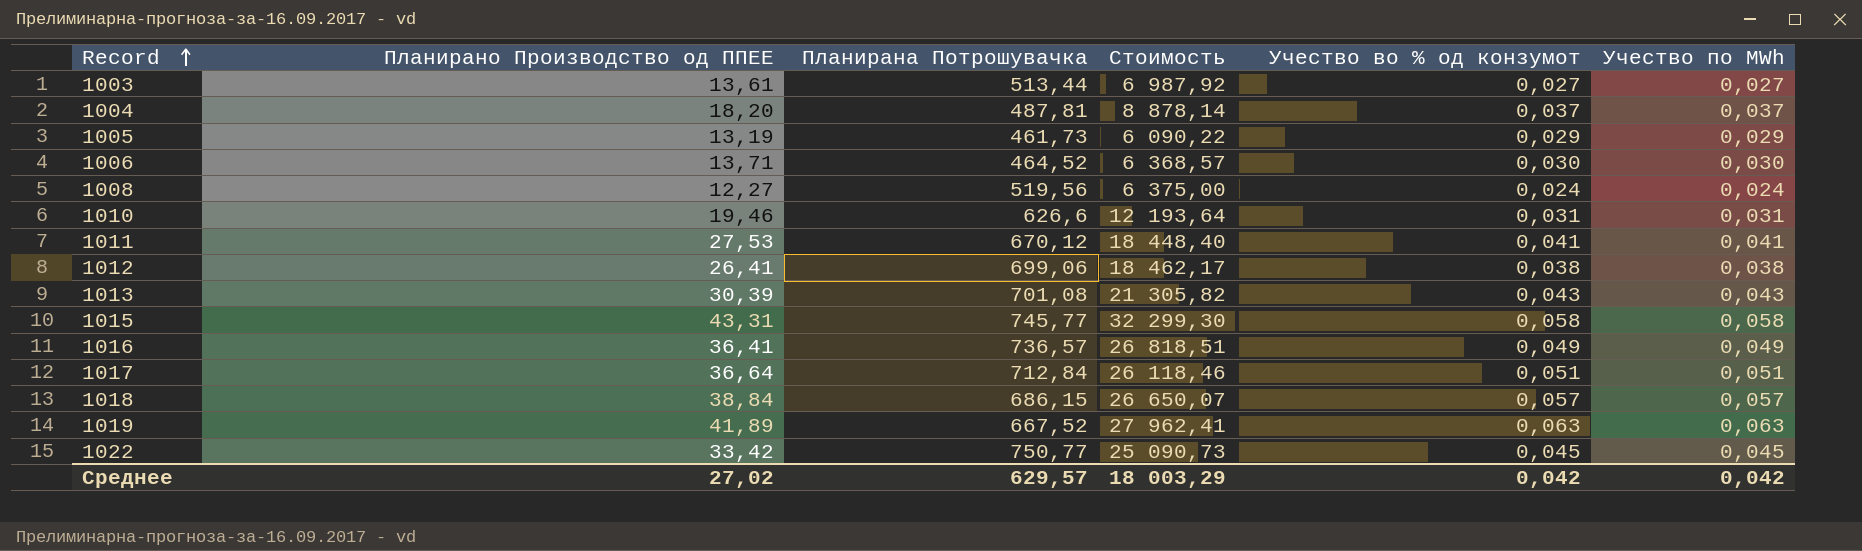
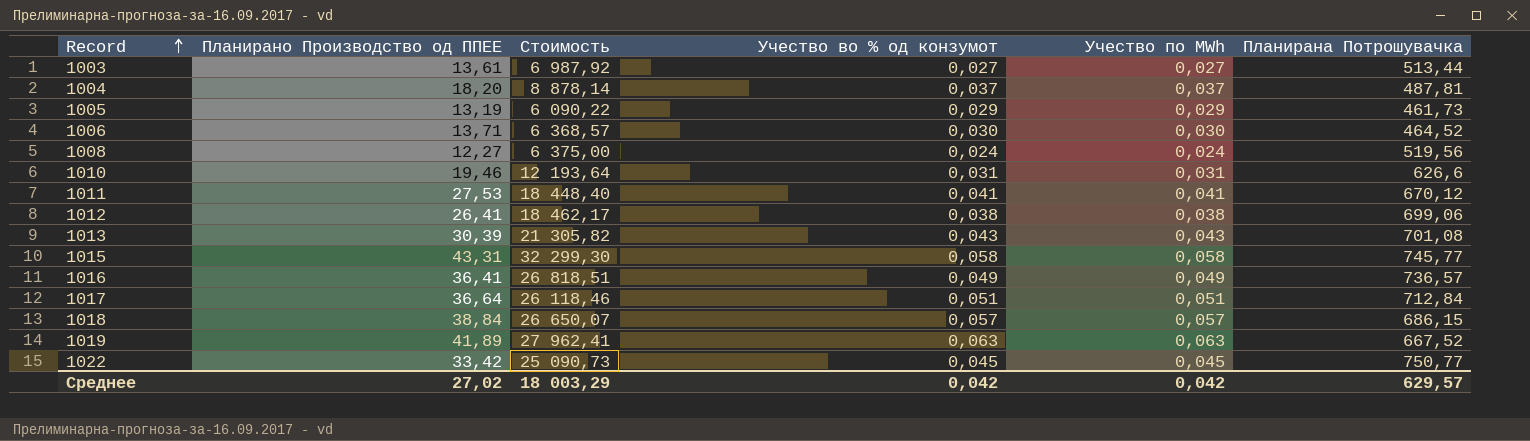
column Планирана Потрошувачка | position: 3 -> 6

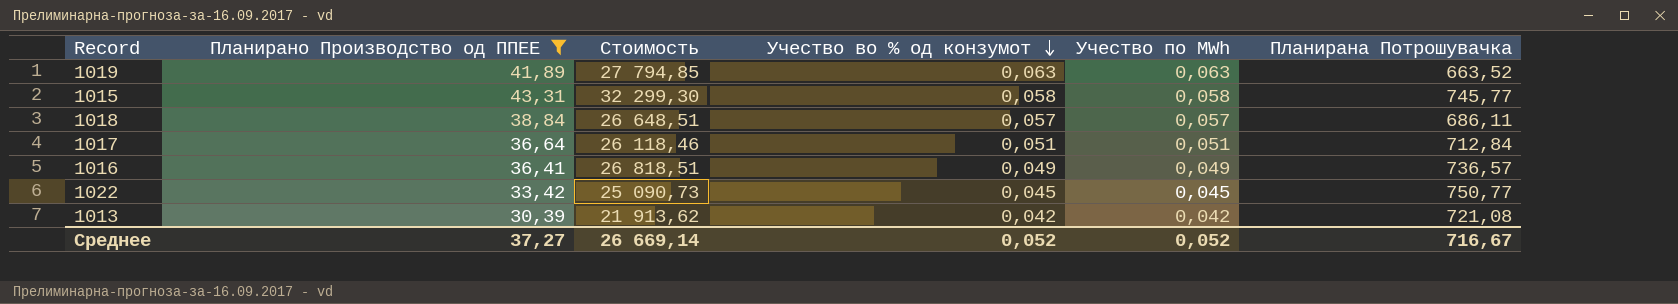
filter: none -> Планирано Производство од ППЕЕ >= 30,39
row order: Record ascending -> Учество во % од конзумот descending
1019 | Стоимость: 27 962,41 -> 27 794,85
1019 | Планирана Потрошувачка: 667,52 -> 663,52
1018 | Стоимость: 26 650,07 -> 26 648,51
1018 | Планирана Потрошувачка: 686,15 -> 686,11
1013 | Стоимость: 21 305,82 -> 21 913,62
1013 | Учество во % од конзумот: 0,043 -> 0,042
1013 | Учество по MWh: 0,043 -> 0,042
1013 | Планирана Потрошувачка: 701,08 -> 721,08
Среднее | Планирано Производство од ППЕЕ: 27,02 -> 37,27
Среднее | Стоимость: 18 003,29 -> 26 669,14
Среднее | Учество во % од конзумот: 0,042 -> 0,052
Среднее | Учество по MWh: 0,042 -> 0,052
Среднее | Планирана Потрошувачка: 629,57 -> 716,67

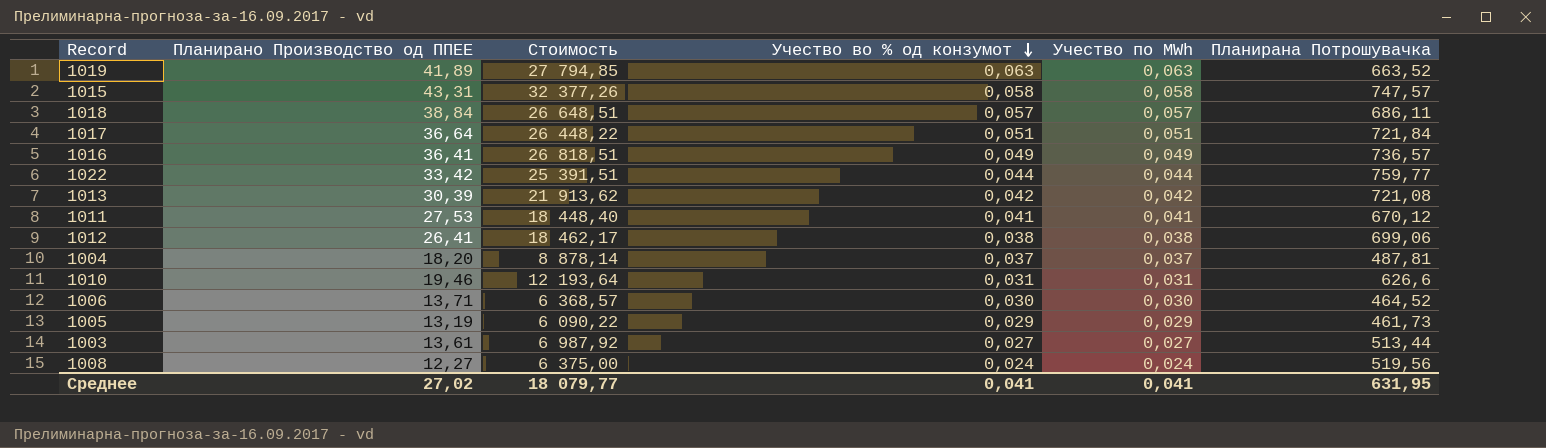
filter: Планирано Производство од ППЕЕ >= 30,39 -> none
1015 | Стоимость: 32 299,30 -> 32 377,26
1015 | Планирана Потрошувачка: 745,77 -> 747,57
1017 | Стоимость: 26 118,46 -> 26 448,22
1017 | Планирана Потрошувачка: 712,84 -> 721,84
1022 | Стоимость: 25 090,73 -> 25 391,51
1022 | Учество во % од конзумот: 0,045 -> 0,044
1022 | Учество по MWh: 0,045 -> 0,044
1022 | Планирана Потрошувачка: 750,77 -> 759,77
Среднее | Планирано Производство од ППЕЕ: 37,27 -> 27,02
Среднее | Стоимость: 26 669,14 -> 18 079,77
Среднее | Учество во % од конзумот: 0,052 -> 0,041
Среднее | Учество по MWh: 0,052 -> 0,041
Среднее | Планирана Потрошувачка: 716,67 -> 631,95

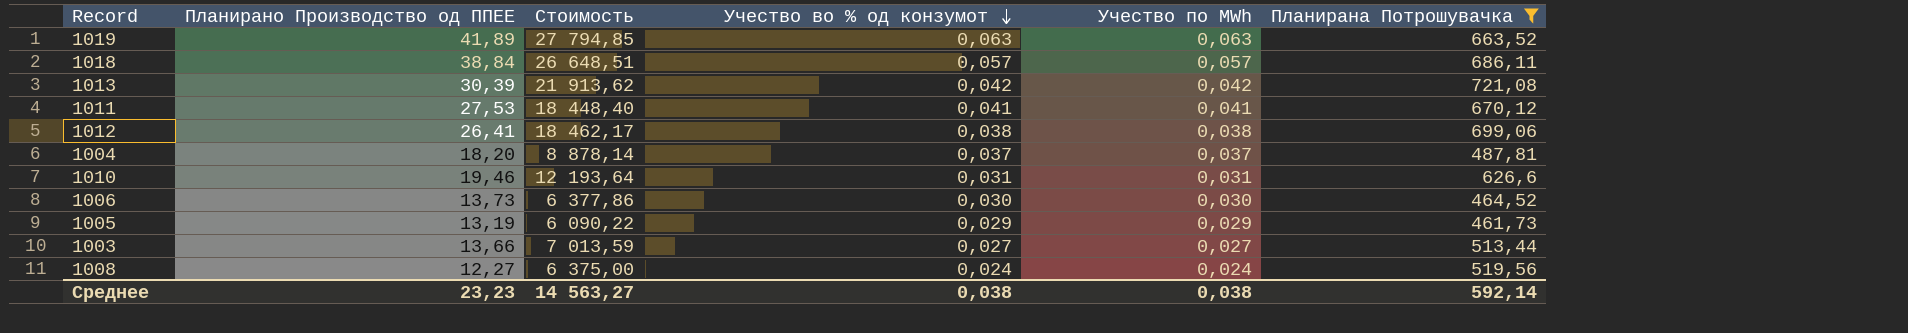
filter: none -> Планирана Потрошувачка <= 721,08
1006 | Планирано Производство од ППЕЕ: 13,71 -> 13,73
1006 | Стоимость: 6 368,57 -> 6 377,86
1003 | Планирано Производство од ППЕЕ: 13,61 -> 13,66
1003 | Стоимость: 6 987,92 -> 7 013,59
Среднее | Планирано Производство од ППЕЕ: 27,02 -> 23,23
Среднее | Стоимость: 18 079,77 -> 14 563,27
Среднее | Учество во % од конзумот: 0,041 -> 0,038
Среднее | Учество по MWh: 0,041 -> 0,038
Среднее | Планирана Потрошувачка: 631,95 -> 592,14

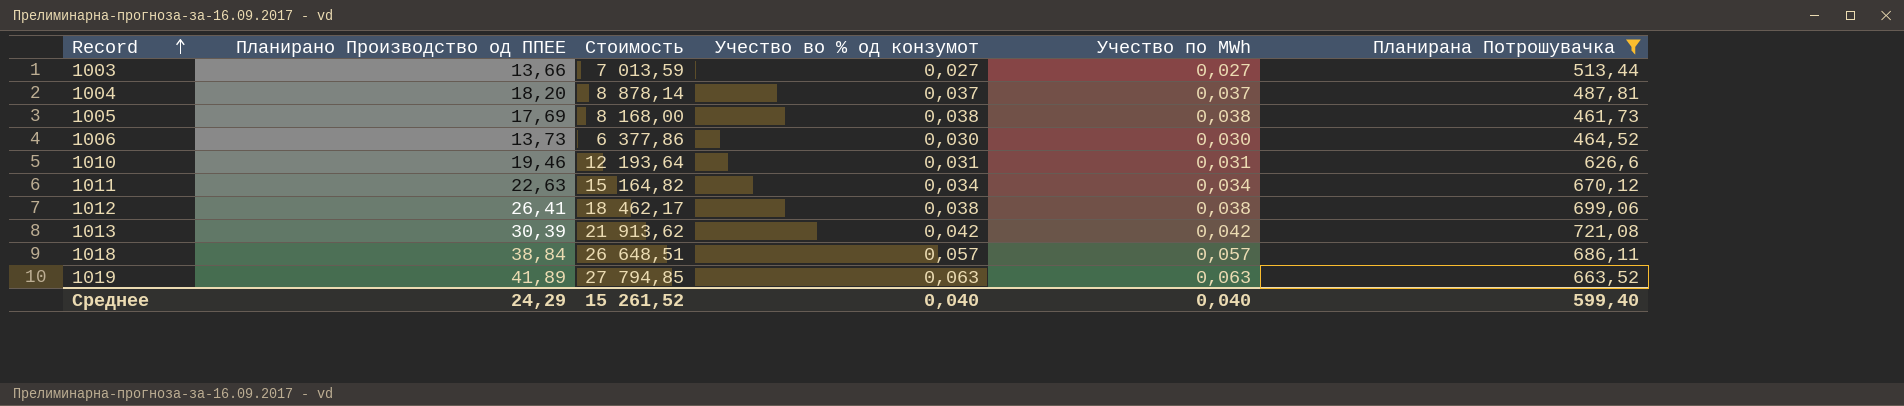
row order: Учество во % од конзумот descending -> Record ascending
row 1008: 12,27 | 6 375,00 | 0,024 | 0,024 | 519,56 -> none
1005 | Планирано Производство од ППЕЕ: 13,19 -> 17,69
1005 | Стоимость: 6 090,22 -> 8 168,00
1005 | Учество во % од конзумот: 0,029 -> 0,038
1005 | Учество по MWh: 0,029 -> 0,038
1011 | Планирано Производство од ППЕЕ: 27,53 -> 22,63
1011 | Стоимость: 18 448,40 -> 15 164,82
1011 | Учество во % од конзумот: 0,041 -> 0,034
1011 | Учество по MWh: 0,041 -> 0,034
Среднее | Планирано Производство од ППЕЕ: 23,23 -> 24,29
Среднее | Стоимость: 14 563,27 -> 15 261,52
Среднее | Учество во % од конзумот: 0,038 -> 0,040
Среднее | Учество по MWh: 0,038 -> 0,040
Среднее | Планирана Потрошувачка: 592,14 -> 599,40

